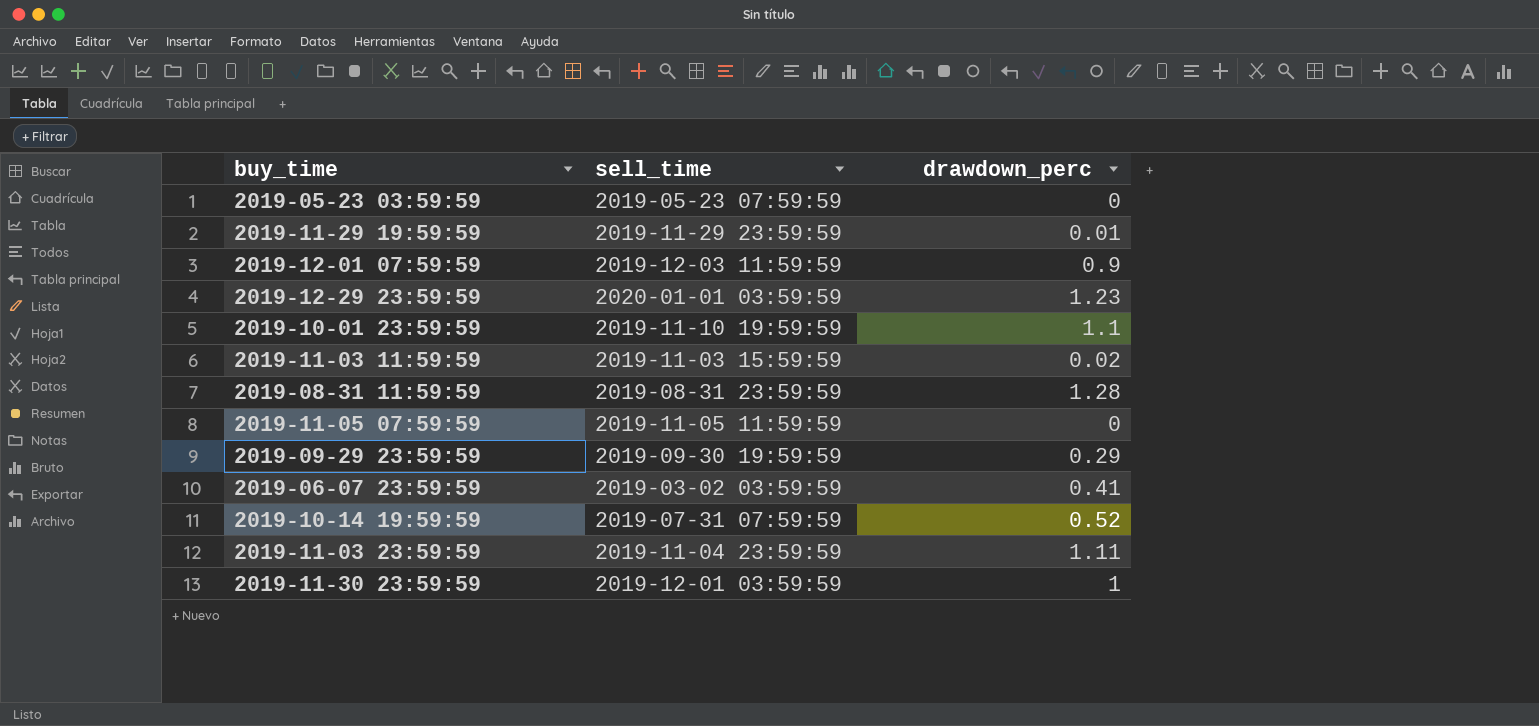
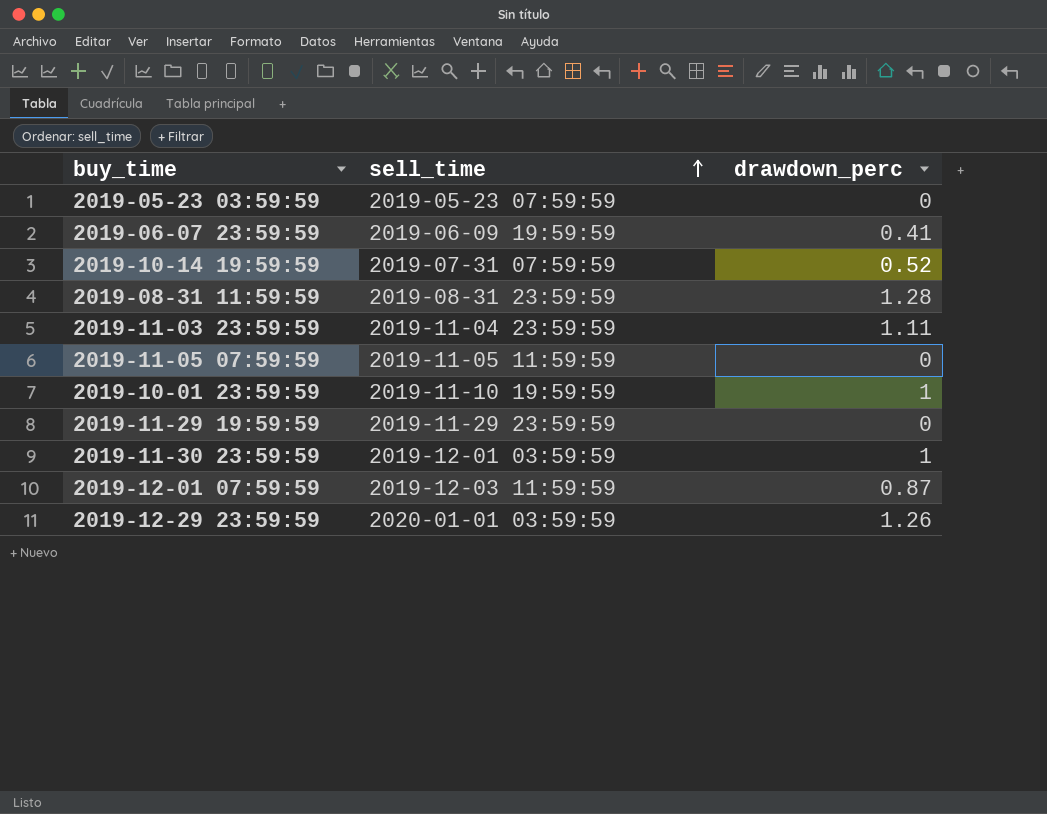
row order: none -> sell_time ascending
row 2019-11-03 11:59:59: 2019-11-03 15:59:59 | 0.02 -> none
row 2019-09-29 23:59:59: 2019-09-30 19:59:59 | 0.29 -> none
2019-06-07 23:59:59 | sell_time: 2019-03-02 03:59:59 -> 2019-06-09 19:59:59
2019-10-01 23:59:59 | drawdown_perc: 1.1 -> 1
2019-11-29 19:59:59 | drawdown_perc: 0.01 -> 0
2019-12-01 07:59:59 | drawdown_perc: 0.9 -> 0.87
2019-12-29 23:59:59 | drawdown_perc: 1.23 -> 1.26

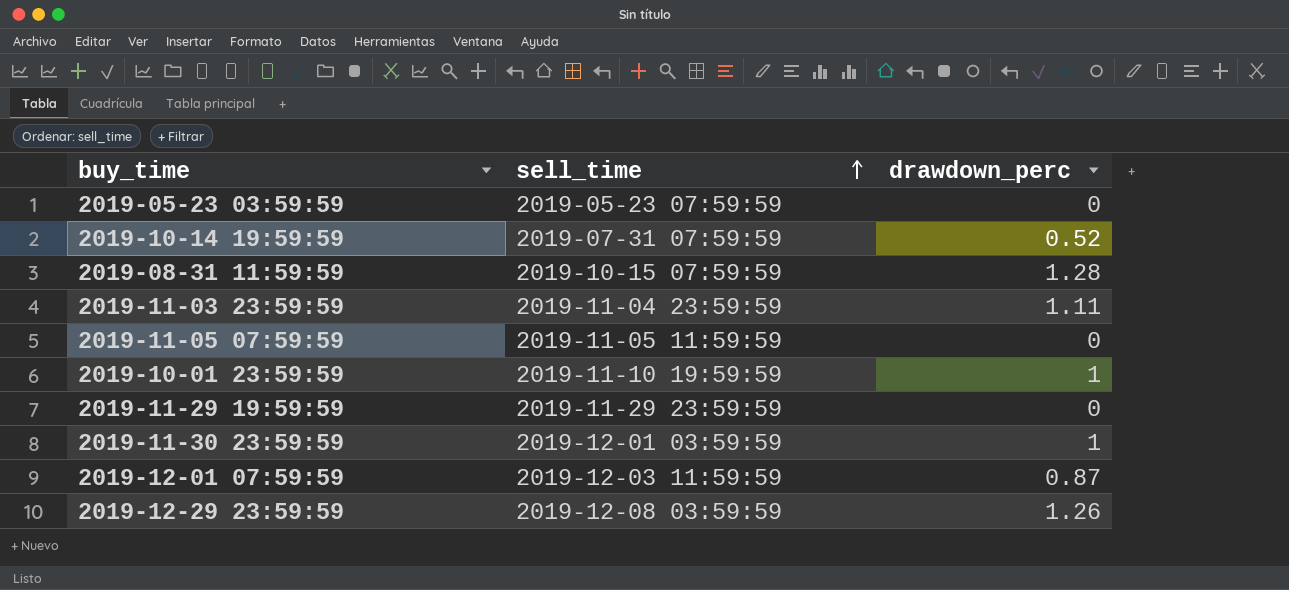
row 2019-06-07 23:59:59: 2019-06-09 19:59:59 | 0.41 -> none
2019-08-31 11:59:59 | sell_time: 2019-08-31 23:59:59 -> 2019-10-15 07:59:59
2019-12-29 23:59:59 | sell_time: 2020-01-01 03:59:59 -> 2019-12-08 03:59:59

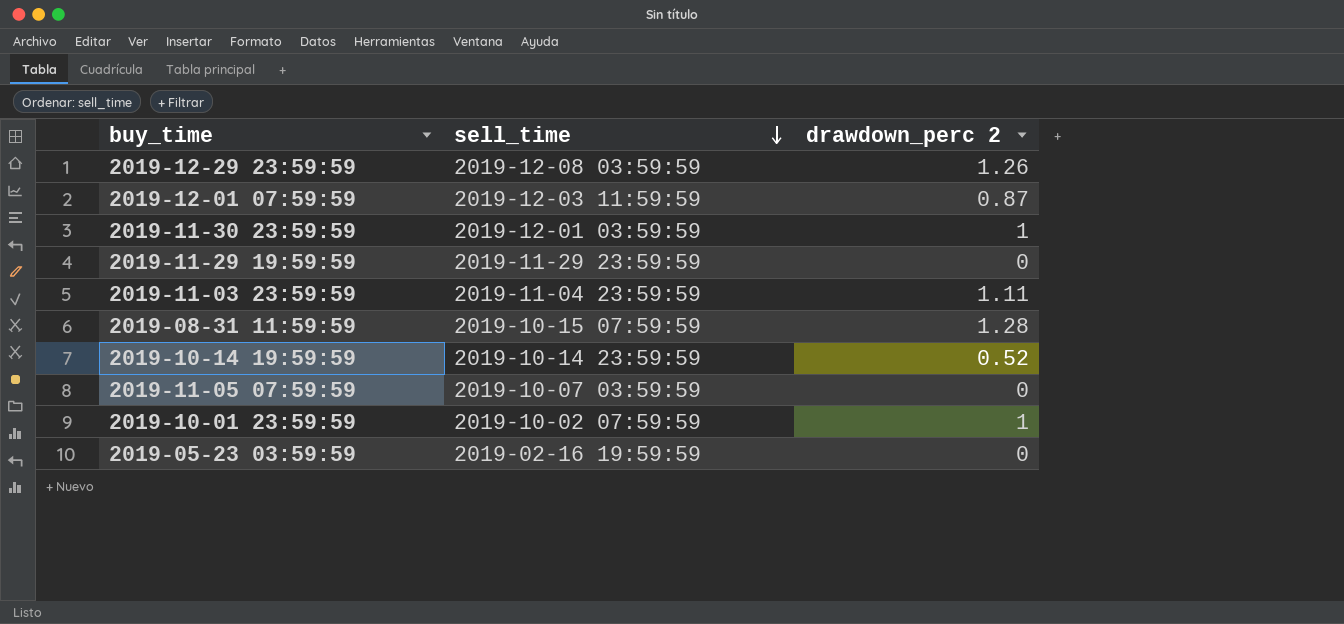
row order: sell_time ascending -> sell_time descending
column name: drawdown_perc -> drawdown_perc 2
2019-10-14 19:59:59 | sell_time: 2019-07-31 07:59:59 -> 2019-10-14 23:59:59
2019-11-05 07:59:59 | sell_time: 2019-11-05 11:59:59 -> 2019-10-07 03:59:59
2019-10-01 23:59:59 | sell_time: 2019-11-10 19:59:59 -> 2019-10-02 07:59:59
2019-05-23 03:59:59 | sell_time: 2019-05-23 07:59:59 -> 2019-02-16 19:59:59

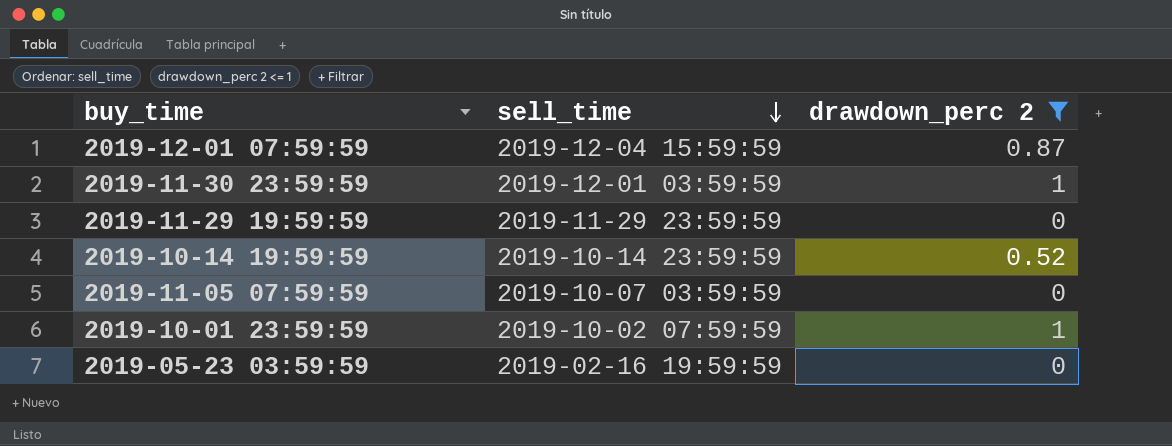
filter: none -> drawdown_perc 2 <= 1
2019-12-01 07:59:59 | sell_time: 2019-12-03 11:59:59 -> 2019-12-04 15:59:59

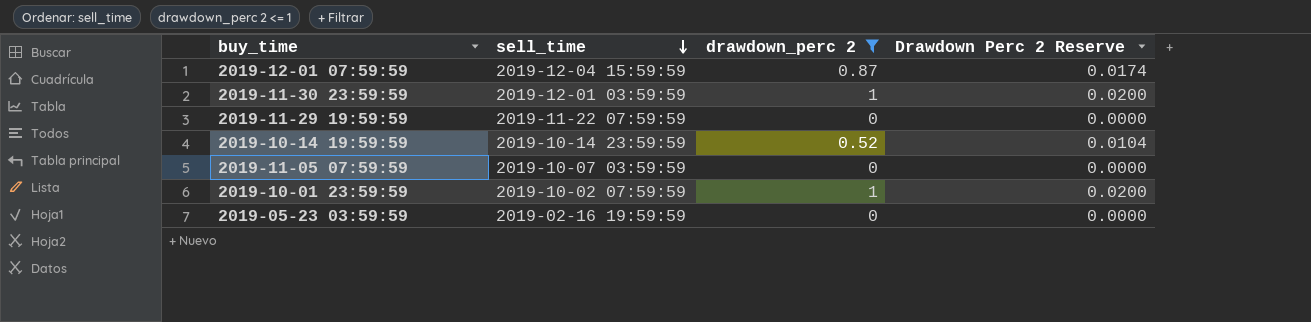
column Drawdown Perc 2 Reserve | formula: none -> [drawdown_perc 2] * 0.02
2019-11-29 19:59:59 | sell_time: 2019-11-29 23:59:59 -> 2019-11-22 07:59:59

